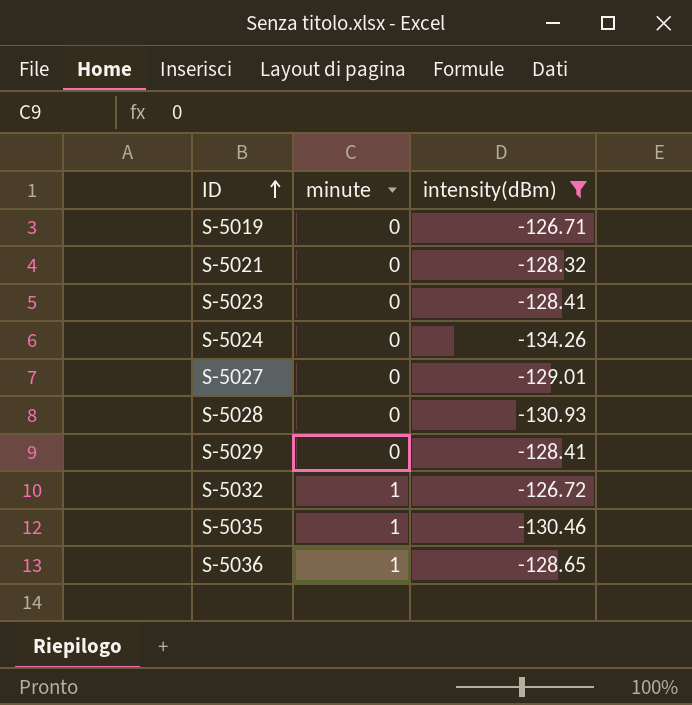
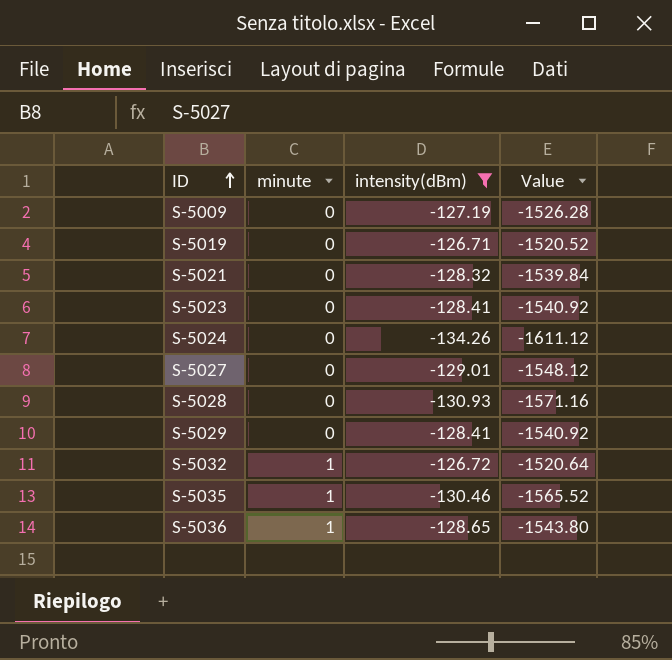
column Value | formula: none -> [intensity(dBm)] * 12
row S-5009: none -> 0 | -127.19 | -1526.28

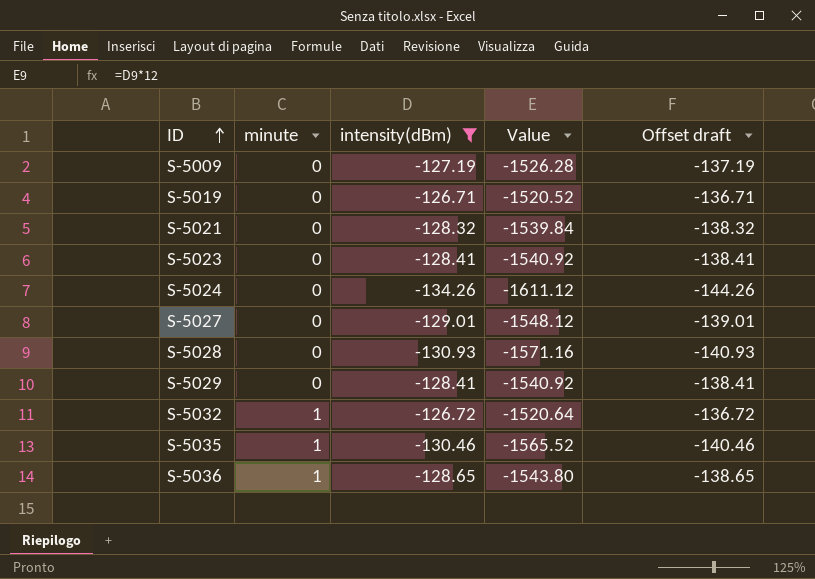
column Offset draft | formula: none -> [intensity(dBm)] - 10

